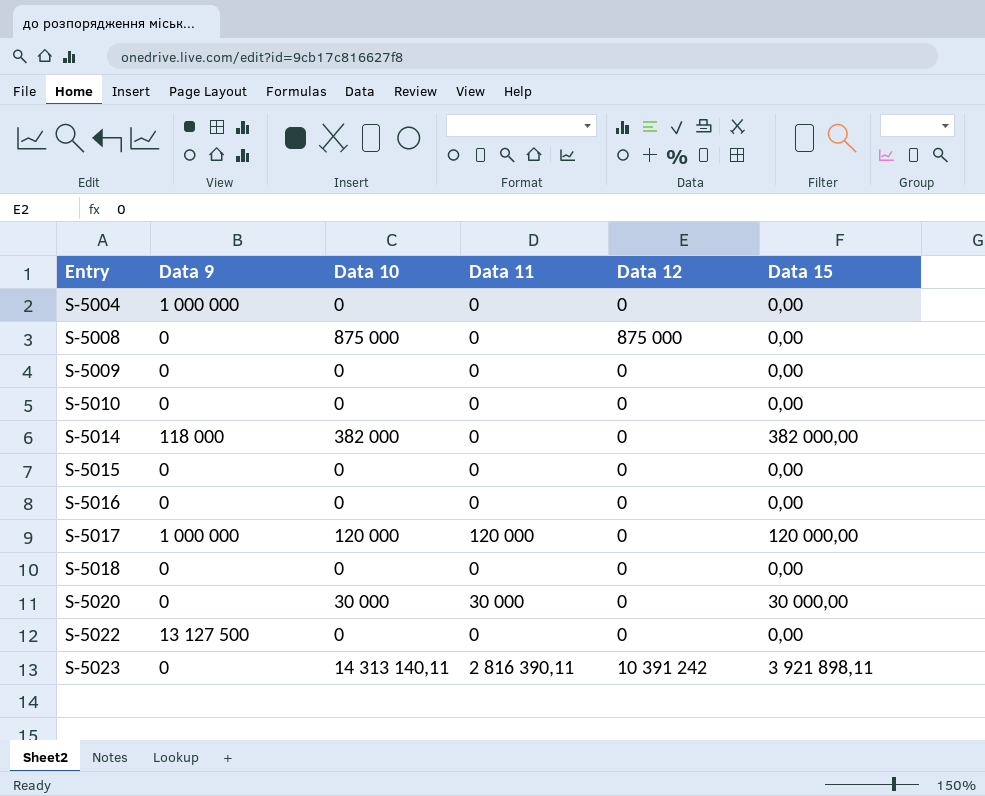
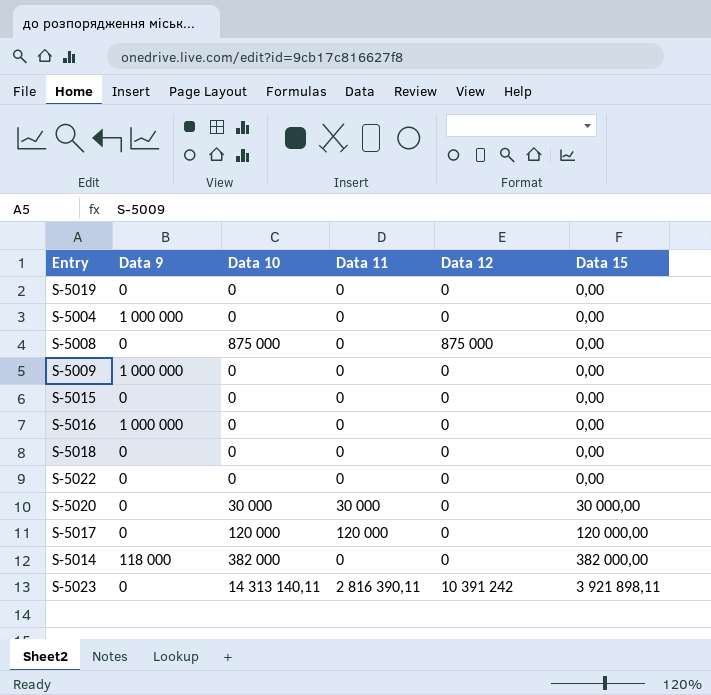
row order: Entry ascending -> Data 15 ascending
row S-5010: 0 | 0 | 0 | 0 | 0,00 -> none
row S-5019: none -> 0 | 0 | 0 | 0 | 0,00
S-5009 | Data 9: 0 -> 1 000 000
S-5016 | Data 9: 0 -> 1 000 000
S-5022 | Data 9: 13 127 500 -> 0
S-5017 | Data 9: 1 000 000 -> 0

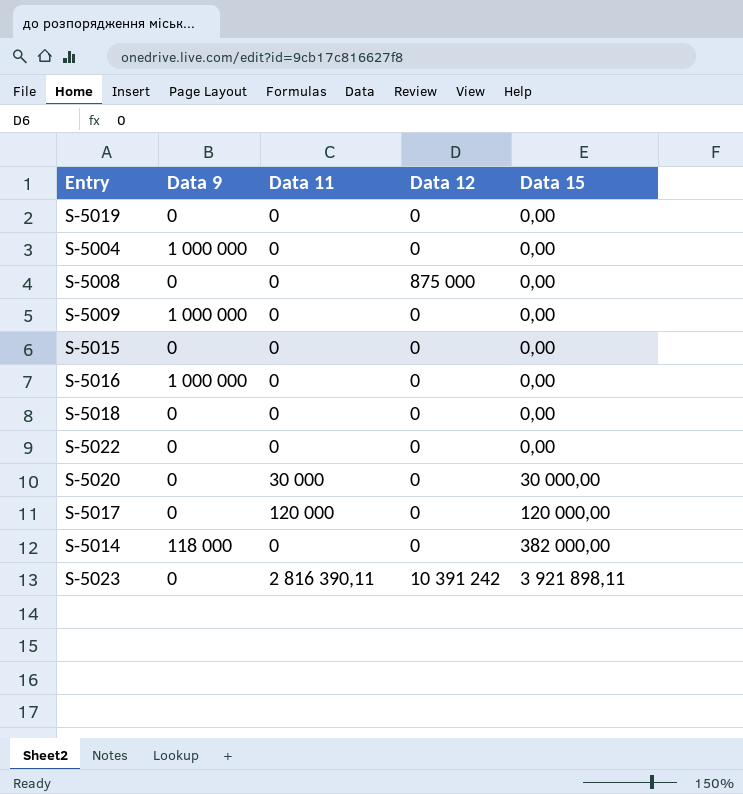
column Data 10 | position: 3 -> none

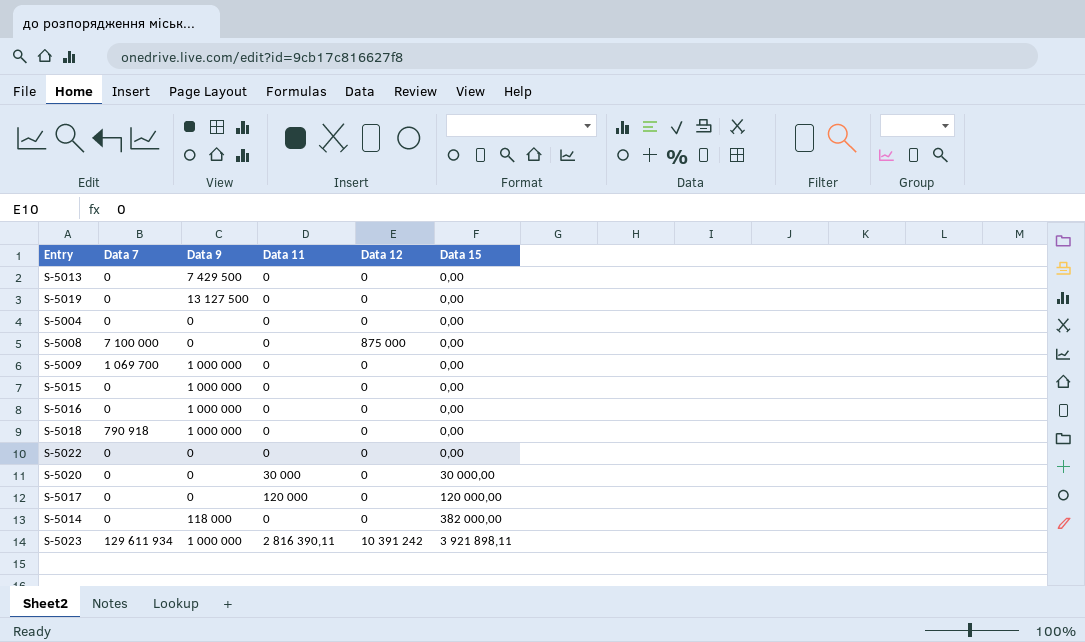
column Data 7 | position: none -> 2
row S-5013: none -> 0 | 7 429 500 | 0 | 0 | 0,00
S-5019 | Data 9: 0 -> 13 127 500
S-5004 | Data 9: 1 000 000 -> 0
S-5015 | Data 9: 0 -> 1 000 000
S-5018 | Data 9: 0 -> 1 000 000
S-5023 | Data 9: 0 -> 1 000 000

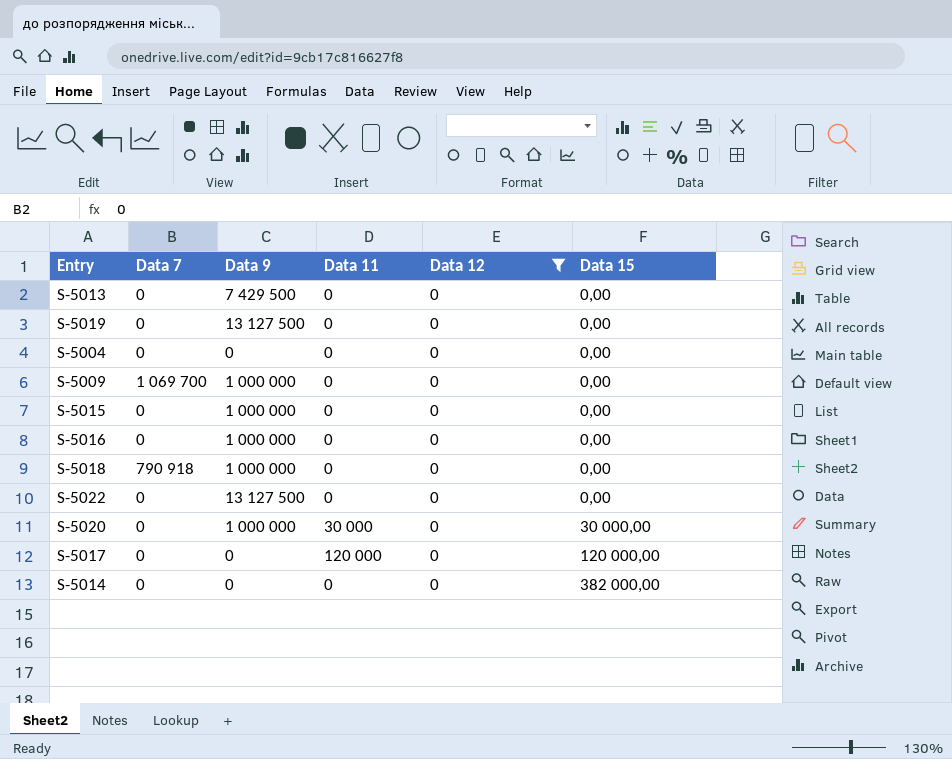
filter: none -> Data 12 = 0
S-5022 | Data 9: 0 -> 13 127 500
S-5020 | Data 9: 0 -> 1 000 000
S-5014 | Data 9: 118 000 -> 0

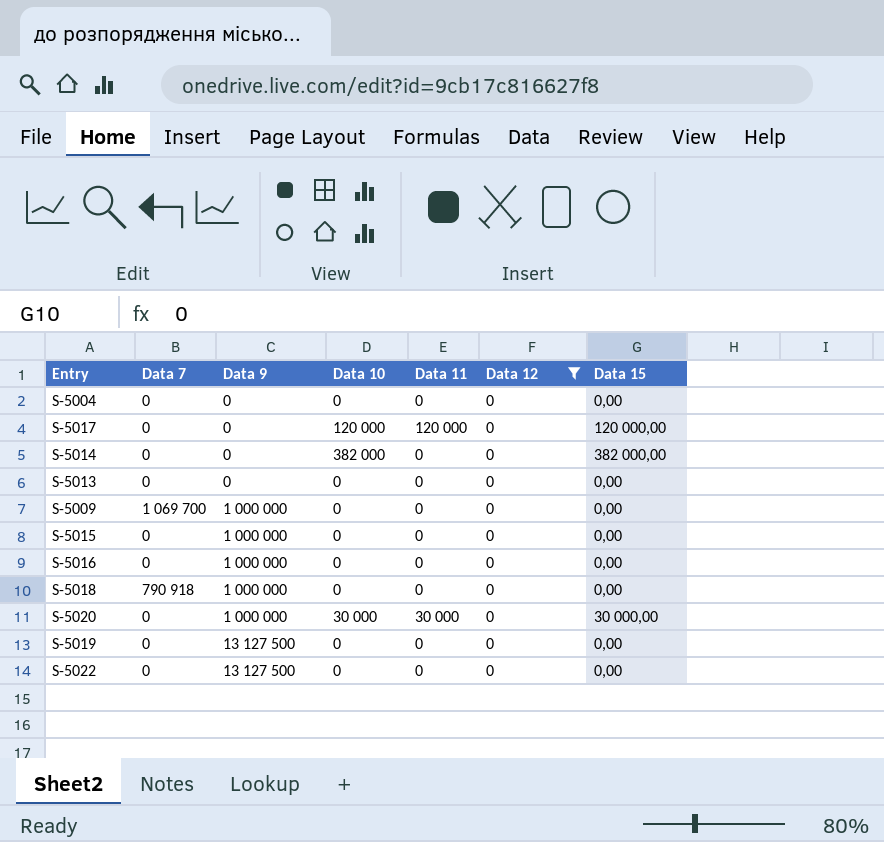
row order: Data 15 ascending -> Data 9 ascending
column Data 10 | position: none -> 4
S-5013 | Data 9: 7 429 500 -> 0

